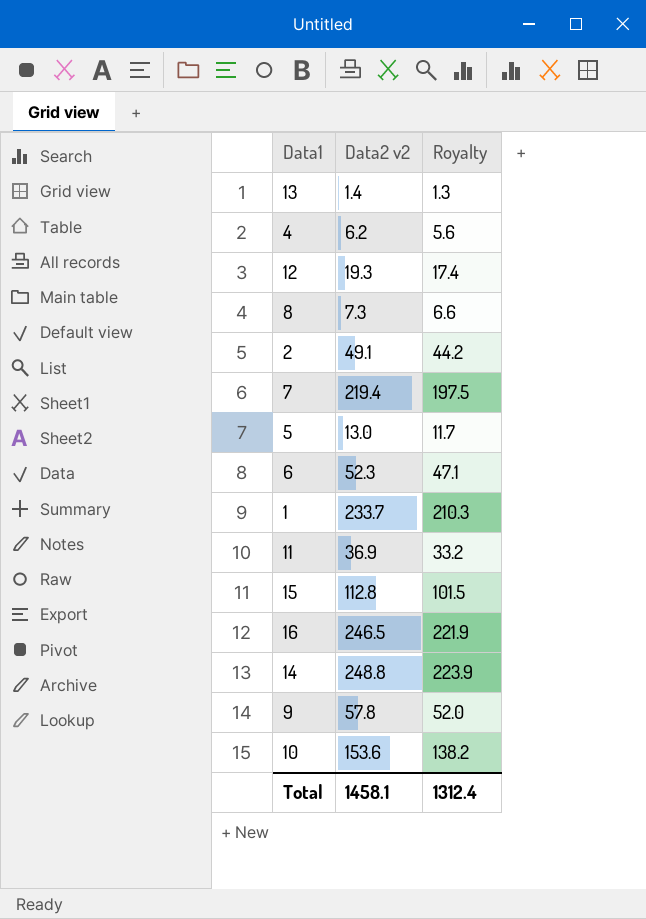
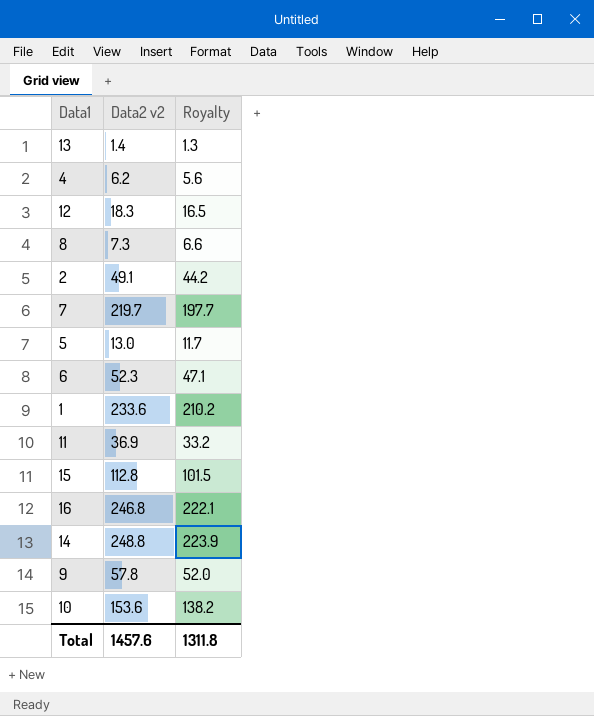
12 | Data2 v2: 19.3 -> 18.3
12 | Royalty: 17.4 -> 16.5
7 | Data2 v2: 219.4 -> 219.7
7 | Royalty: 197.5 -> 197.7
1 | Data2 v2: 233.7 -> 233.6
1 | Royalty: 210.3 -> 210.2
16 | Data2 v2: 246.5 -> 246.8
16 | Royalty: 221.9 -> 222.1
Total | Data2 v2: 1458.1 -> 1457.6
Total | Royalty: 1312.4 -> 1311.8

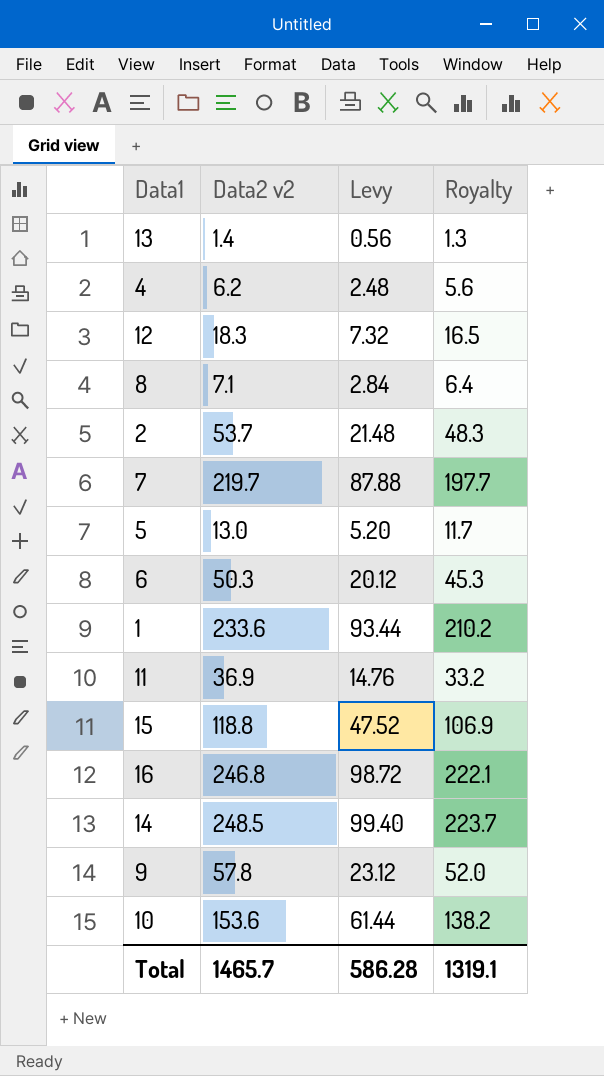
column Levy | formula: none -> [Data2 v2] * 0.4
8 | Data2 v2: 7.3 -> 7.1
8 | Royalty: 6.6 -> 6.4
2 | Data2 v2: 49.1 -> 53.7
2 | Royalty: 44.2 -> 48.3
6 | Data2 v2: 52.3 -> 50.3
6 | Royalty: 47.1 -> 45.3
15 | Data2 v2: 112.8 -> 118.8
15 | Royalty: 101.5 -> 106.9
14 | Data2 v2: 248.8 -> 248.5
14 | Royalty: 223.9 -> 223.7
Total | Data2 v2: 1457.6 -> 1465.7
Total | Royalty: 1311.8 -> 1319.1

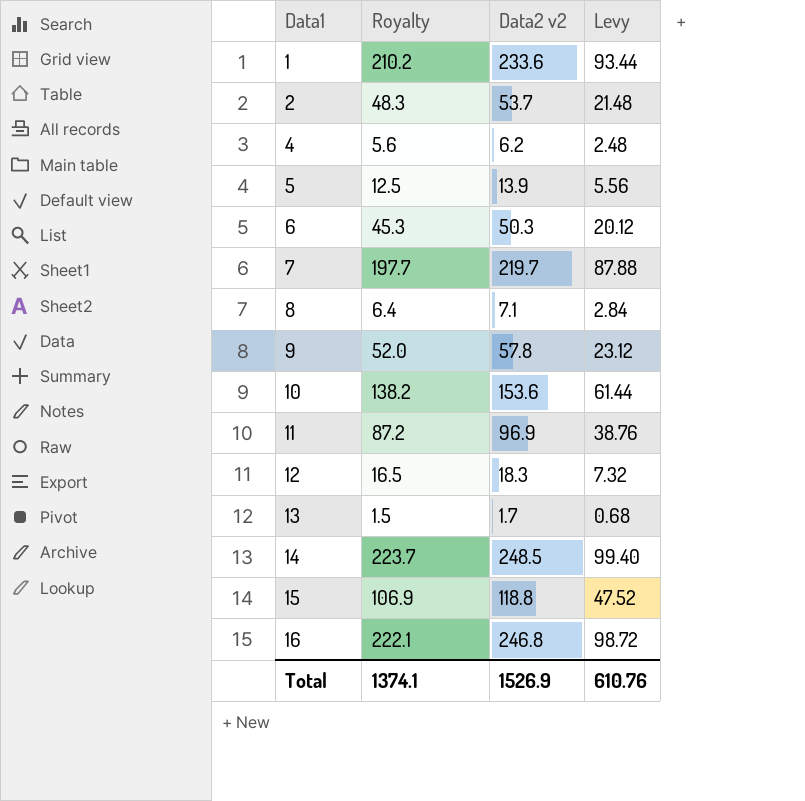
row order: none -> Data1 ascending
column Royalty | position: 4 -> 2
5 | Royalty: 11.7 -> 12.5
5 | Data2 v2: 13.0 -> 13.9
5 | Levy: 5.20 -> 5.56
11 | Royalty: 33.2 -> 87.2
11 | Data2 v2: 36.9 -> 96.9
11 | Levy: 14.76 -> 38.76
13 | Royalty: 1.3 -> 1.5
13 | Data2 v2: 1.4 -> 1.7
13 | Levy: 0.56 -> 0.68
Total | Royalty: 1319.1 -> 1374.1
Total | Data2 v2: 1465.7 -> 1526.9
Total | Levy: 586.28 -> 610.76

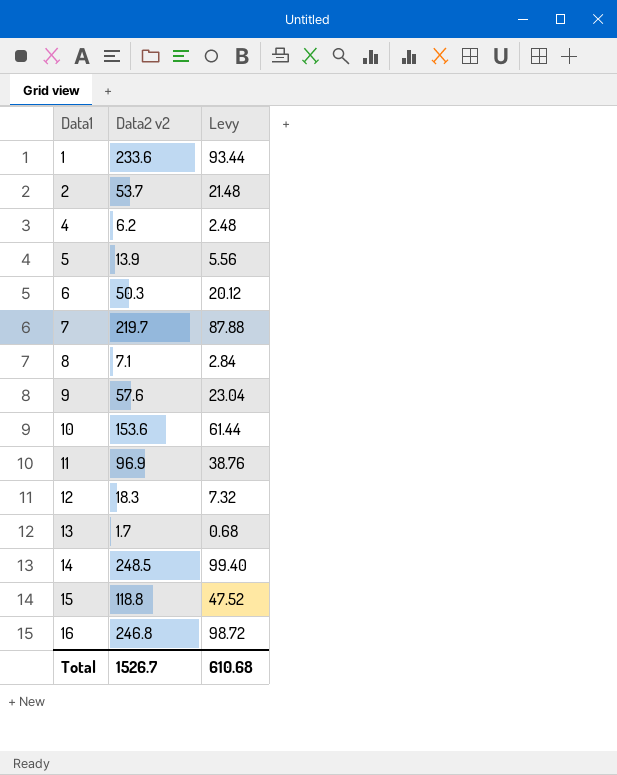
column Royalty | formula: [Data2 v2] * 0.9 -> none
9 | Data2 v2: 57.8 -> 57.6
9 | Levy: 23.12 -> 23.04
Total | Data2 v2: 1526.9 -> 1526.7
Total | Levy: 610.76 -> 610.68

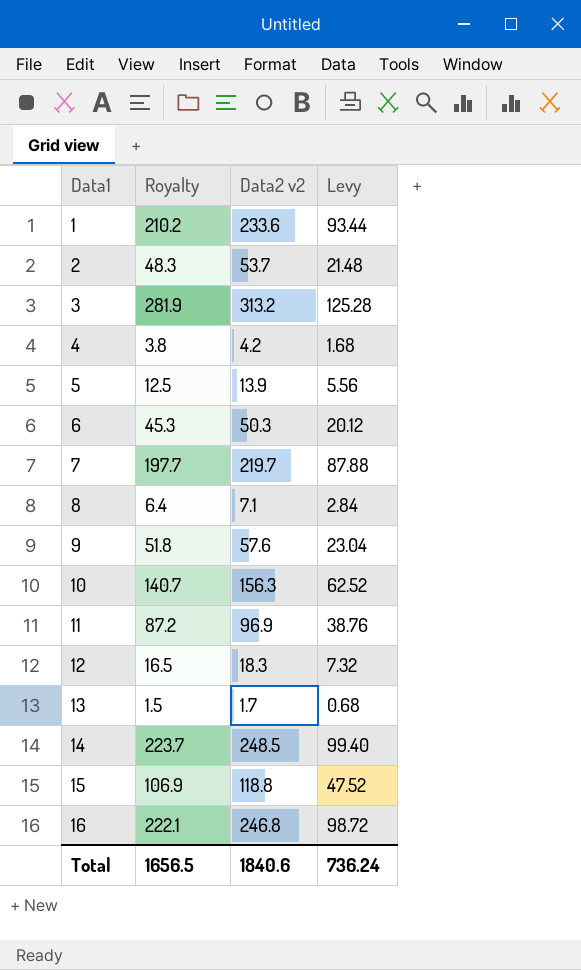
column Royalty | formula: none -> [Data2 v2] * 0.9
row 3: none -> 281.9 | 313.2 | 125.28
4 | Data2 v2: 6.2 -> 4.2
4 | Levy: 2.48 -> 1.68
10 | Data2 v2: 153.6 -> 156.3
10 | Levy: 61.44 -> 62.52
Total | Data2 v2: 1526.7 -> 1840.6
Total | Levy: 610.68 -> 736.24

